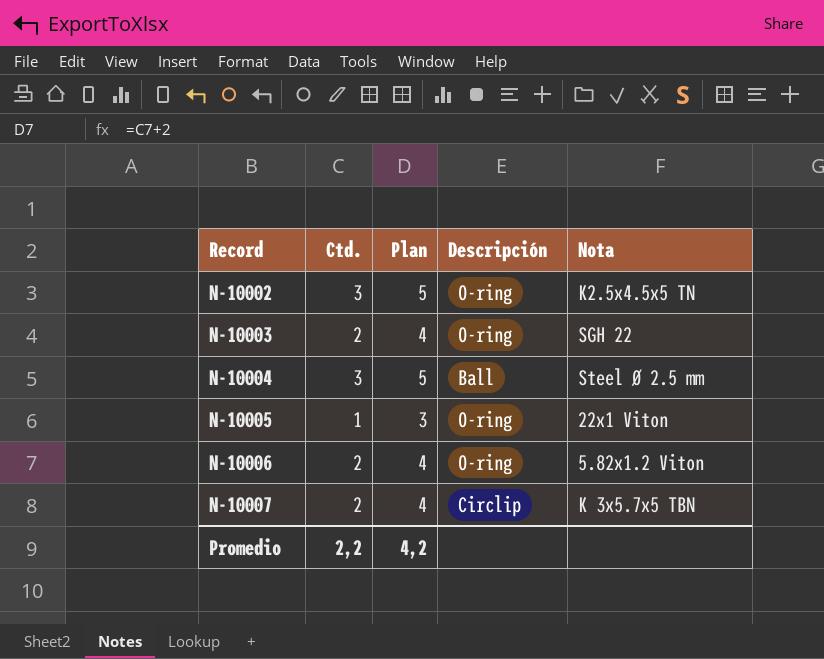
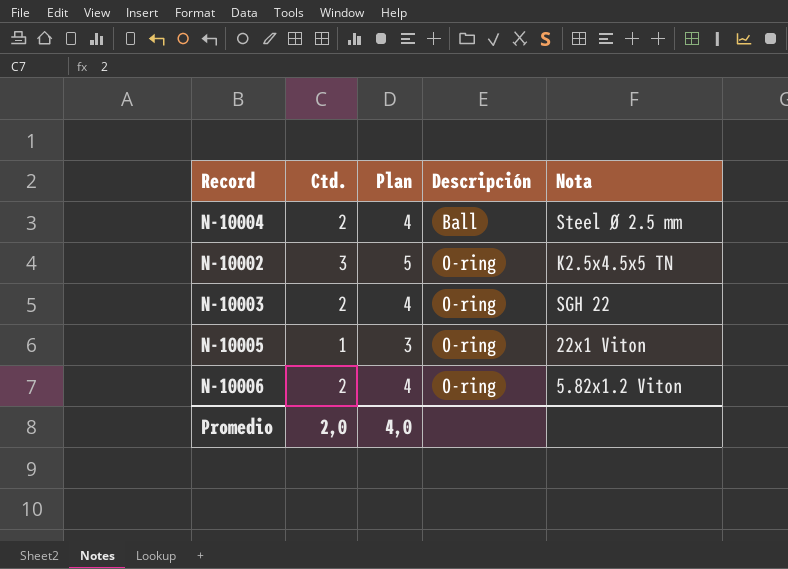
row order: Record ascending -> Descripción ascending
row N-10007: 2 | 4 | Circlip | K 3x5.7x5 TBN -> none
N-10004 | Ctd.: 3 -> 2
N-10004 | Plan: 5 -> 4
Promedio | Ctd.: 2,2 -> 2,0
Promedio | Plan: 4,2 -> 4,0

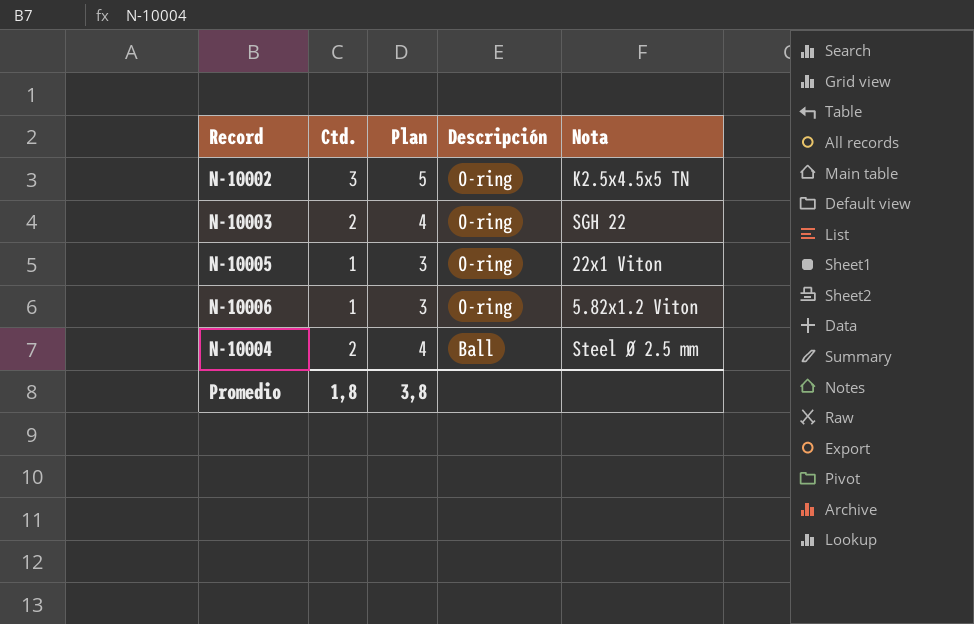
row order: Descripción ascending -> Descripción descending
N-10006 | Ctd.: 2 -> 1
N-10006 | Plan: 4 -> 3
Promedio | Ctd.: 2,0 -> 1,8
Promedio | Plan: 4,0 -> 3,8

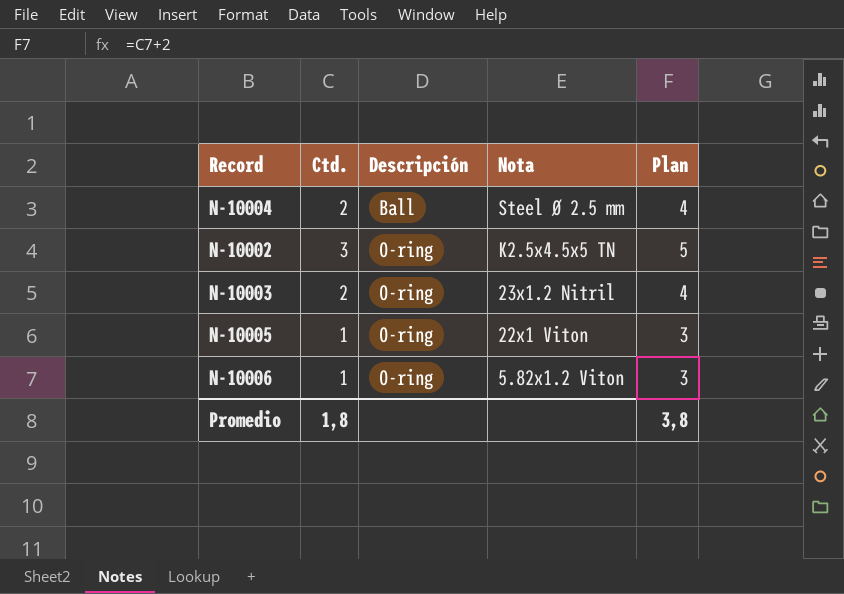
row order: Descripción descending -> Descripción ascending
column Plan | position: 3 -> 5
N-10003 | Nota: SGH 22 -> 23x1.2 Nitril

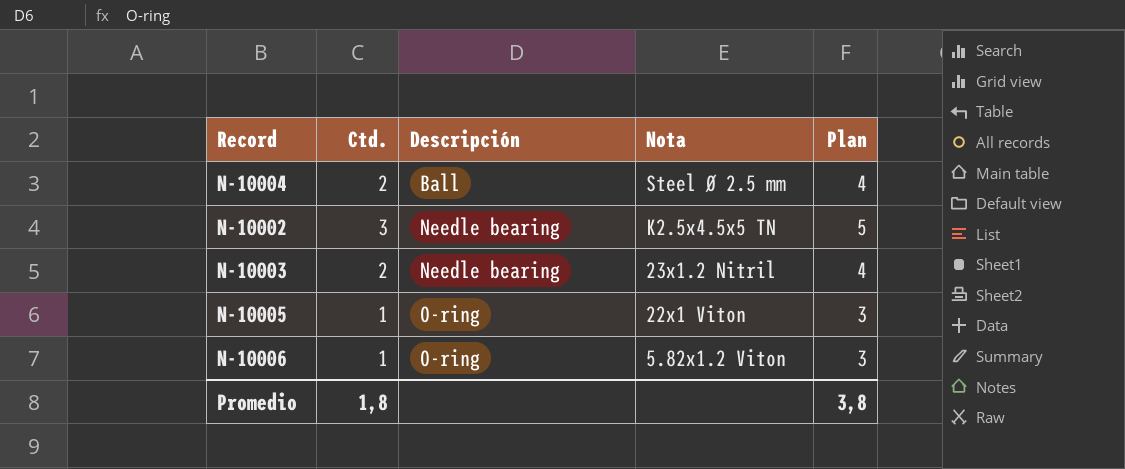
N-10002 | Descripción: O-ring -> Needle bearing
N-10003 | Descripción: O-ring -> Needle bearing

